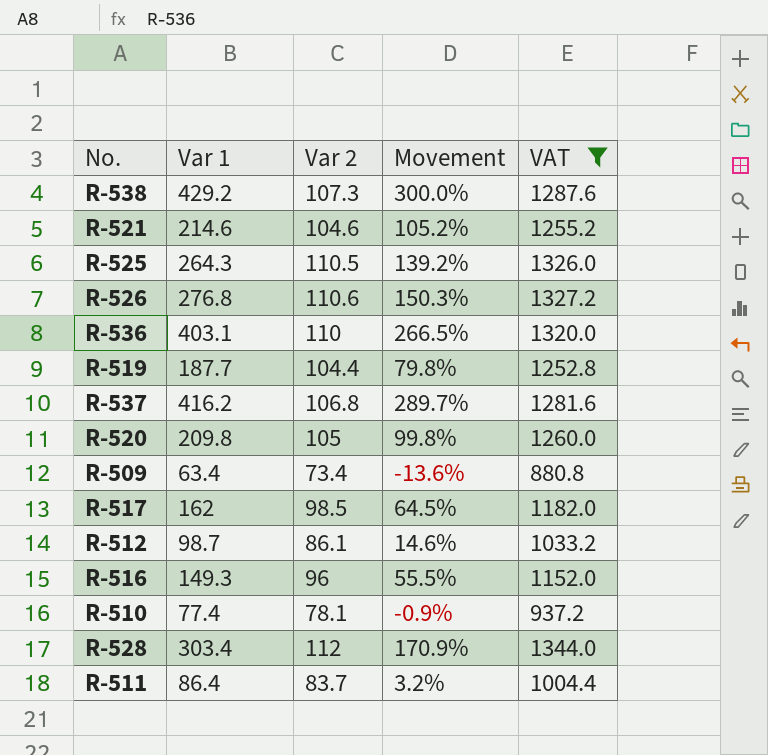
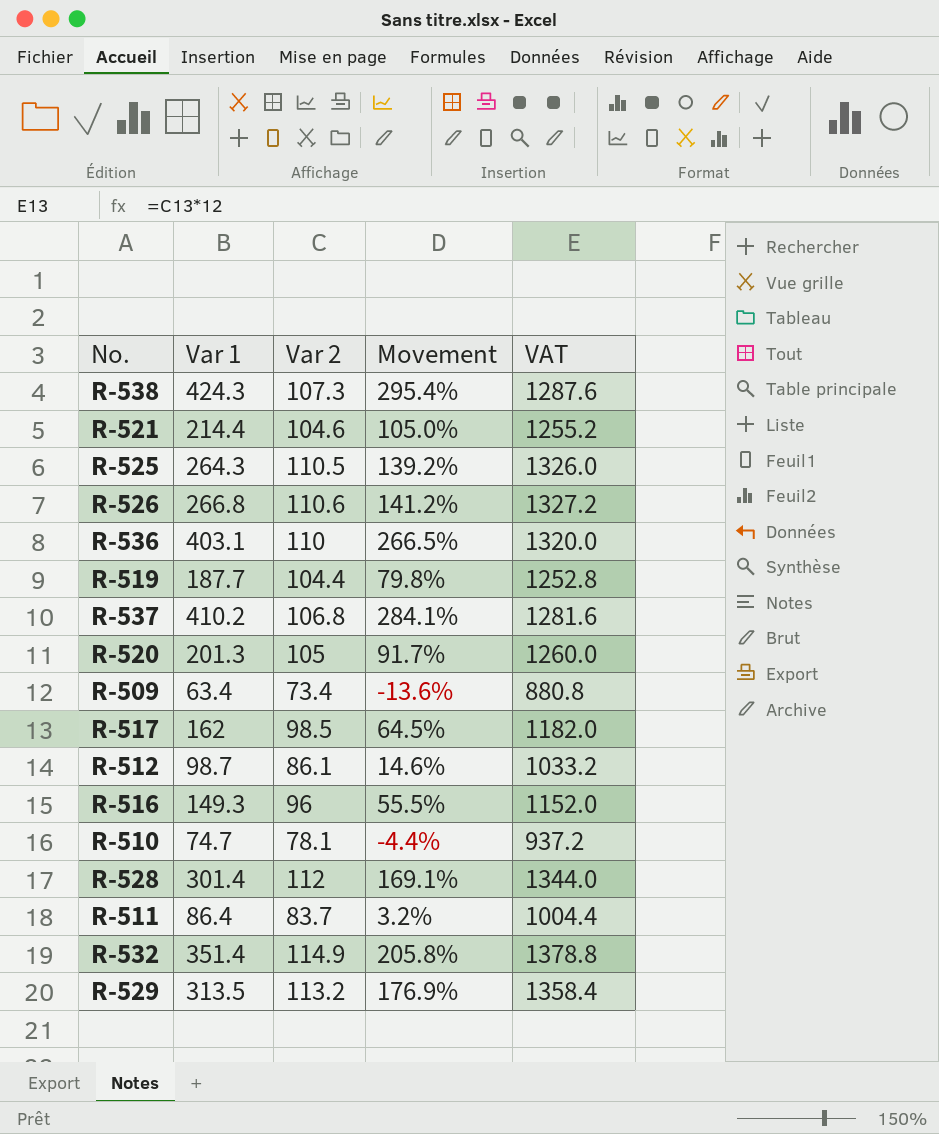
filter: VAT <= 1344.0 -> none
R-538 | Var 1: 429.2 -> 424.3
R-538 | Movement: 300.0% -> 295.4%
R-521 | Var 1: 214.6 -> 214.4
R-521 | Movement: 105.2% -> 105.0%
R-526 | Var 1: 276.8 -> 266.8
R-526 | Movement: 150.3% -> 141.2%
R-537 | Var 1: 416.2 -> 410.2
R-537 | Movement: 289.7% -> 284.1%
R-520 | Var 1: 209.8 -> 201.3
R-520 | Movement: 99.8% -> 91.7%
R-510 | Var 1: 77.4 -> 74.7
R-510 | Movement: -0.9% -> -4.4%
R-528 | Var 1: 303.4 -> 301.4
R-528 | Movement: 170.9% -> 169.1%

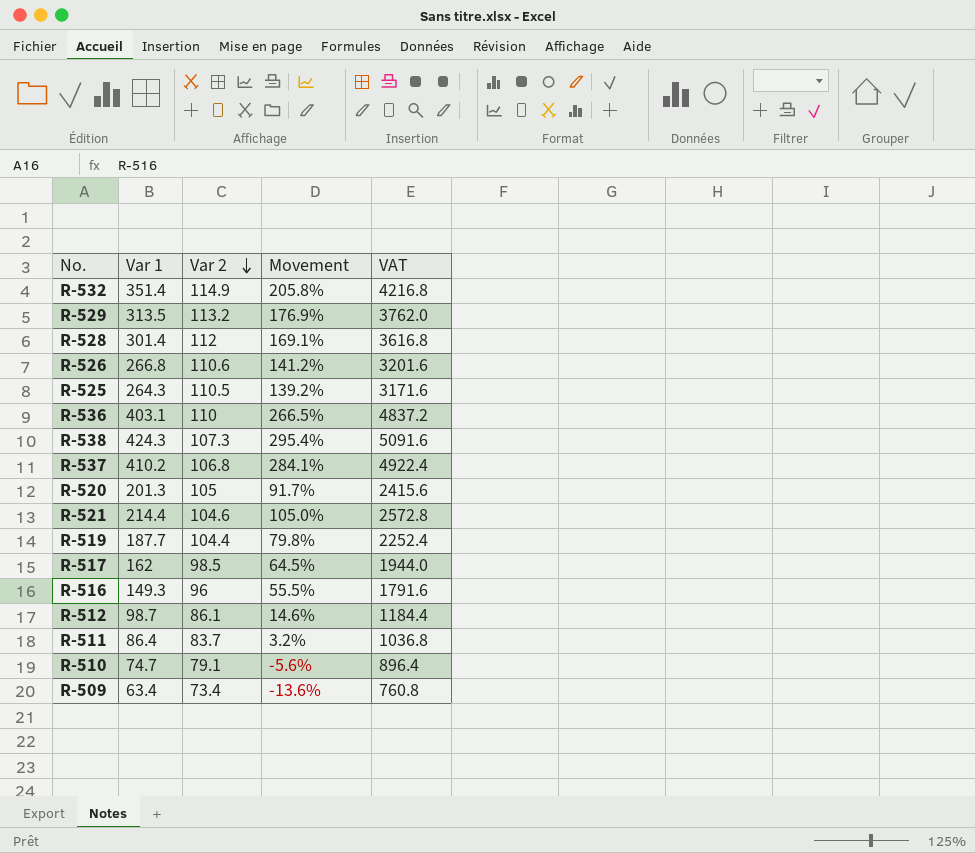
row order: none -> Var 2 descending
column VAT | formula: [Var 2] * 12 -> [Var 1] * 12
R-510 | Var 2: 78.1 -> 79.1
R-510 | Movement: -4.4% -> -5.6%

